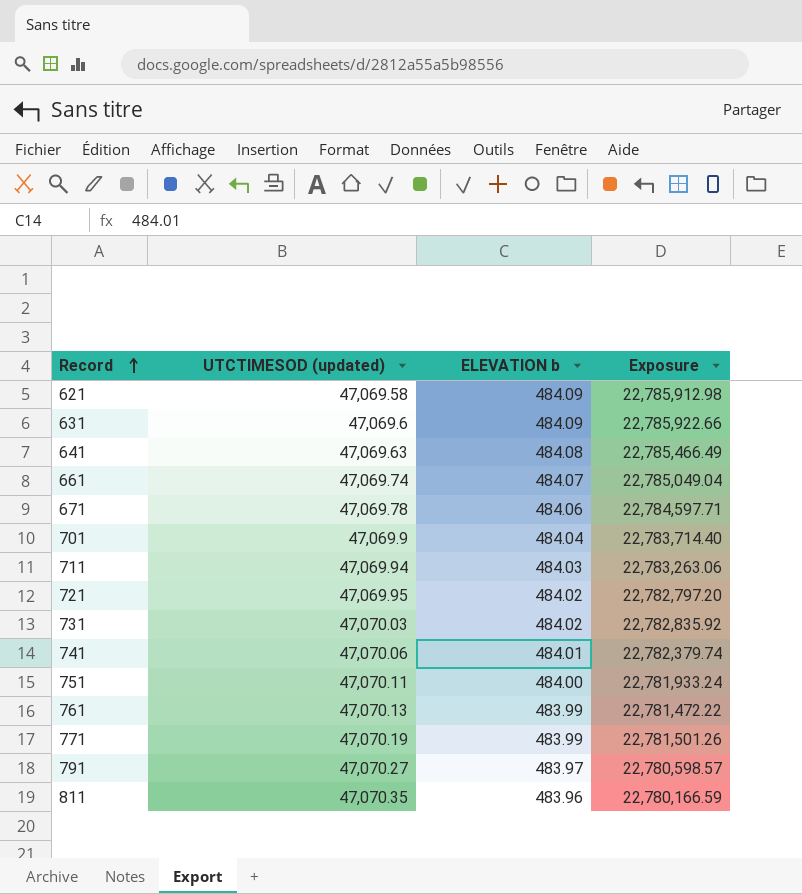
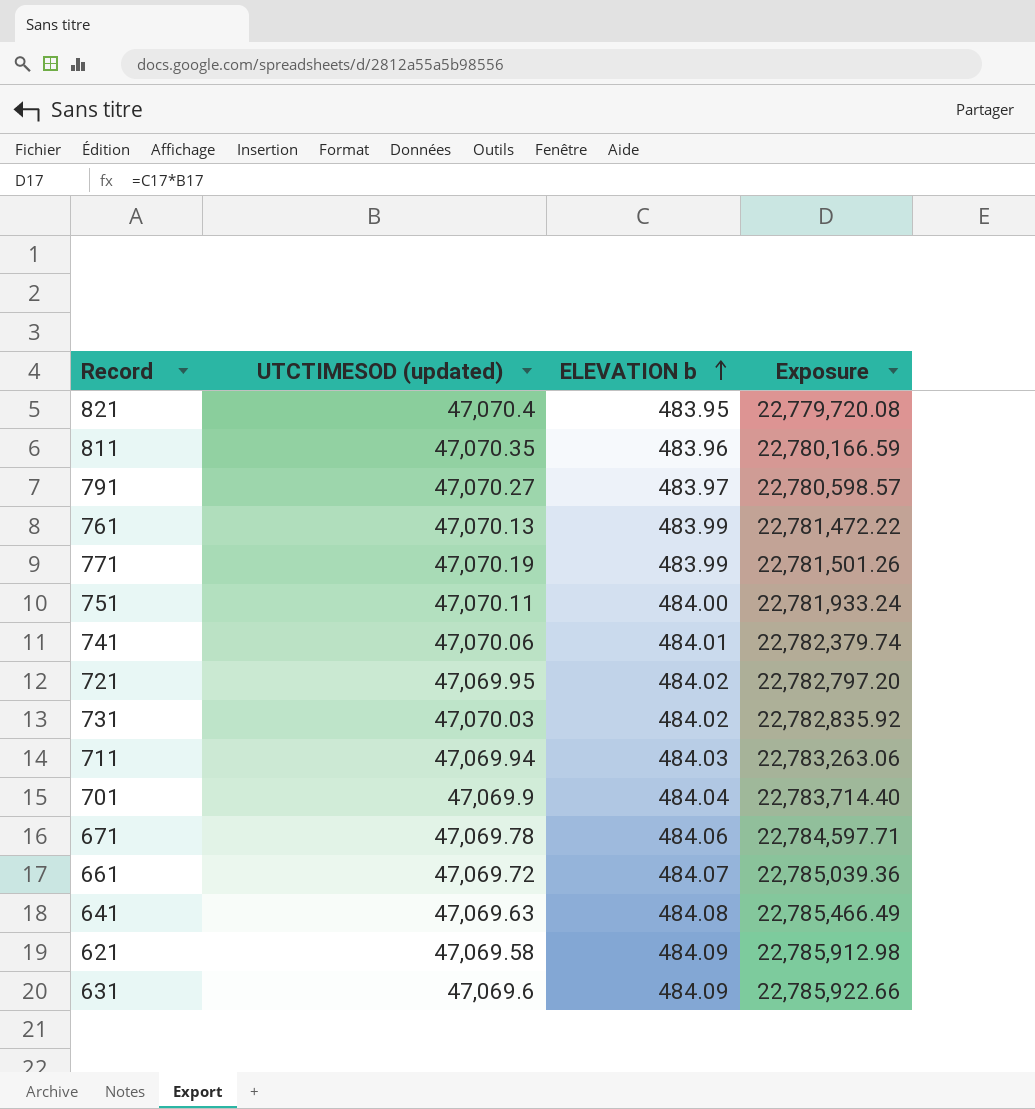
row order: Record ascending -> ELEVATION b ascending
row 821: none -> 47,070.4 | 483.95 | 22,779,720.08
661 | UTCTIMESOD (updated): 47,069.74 -> 47,069.72
661 | Exposure: 22,785,049.04 -> 22,785,039.36

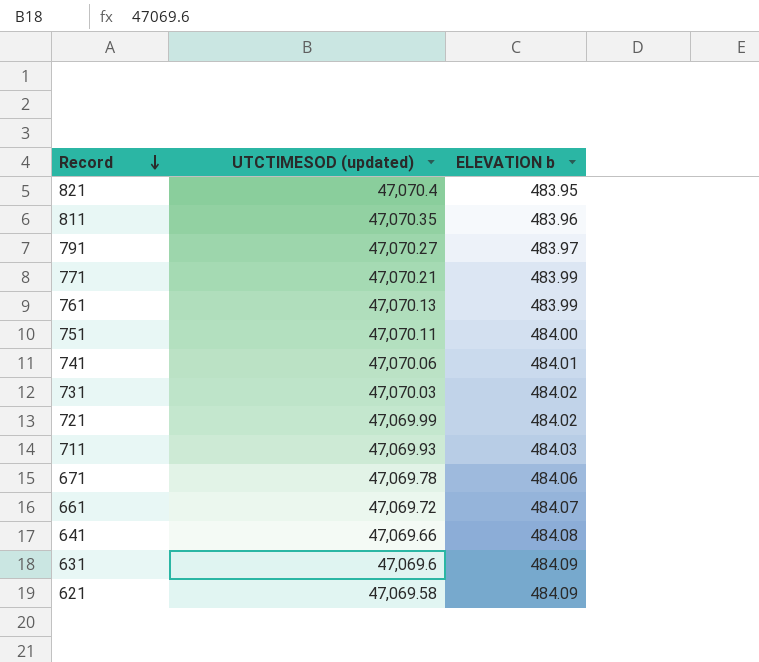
row order: ELEVATION b ascending -> Record descending
column Exposure | formula: [UTCTIMESOD (updated)] * [ELEVATION b] -> none
row 701: 47,069.9 | 484.04 | 22,783,714.40 -> none
771 | UTCTIMESOD (updated): 47,070.19 -> 47,070.21
721 | UTCTIMESOD (updated): 47,069.95 -> 47,069.99
711 | UTCTIMESOD (updated): 47,069.94 -> 47,069.93
641 | UTCTIMESOD (updated): 47,069.63 -> 47,069.66

